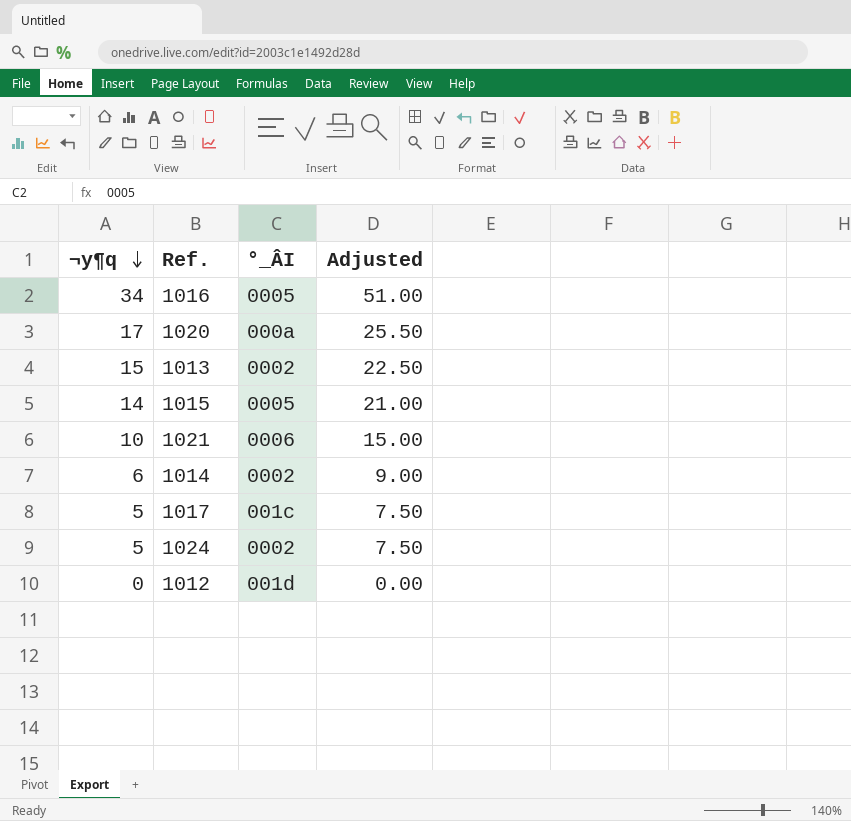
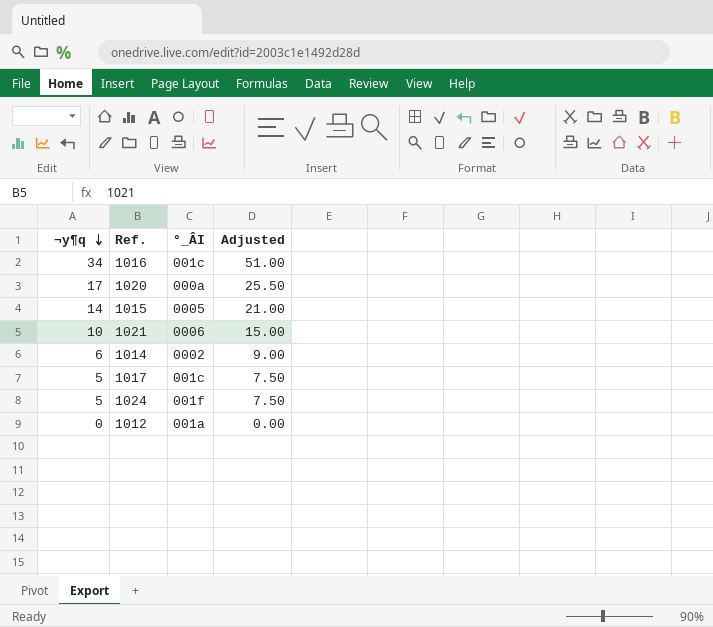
row 1013: 15 | 0002 | 22.50 -> none
1016 | °_ÂI: 0005 -> 001c
1024 | °_ÂI: 0002 -> 001f
1012 | °_ÂI: 001d -> 001a

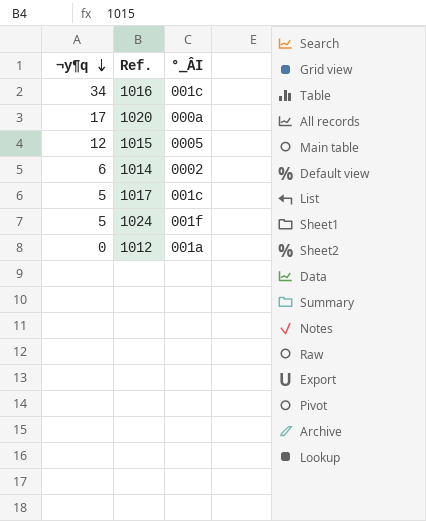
column Adjusted | formula: [¬y¶q] * 1.5 -> none
row 1021: 10 | 0006 | 15.00 -> none
1015 | ¬y¶q: 14 -> 12

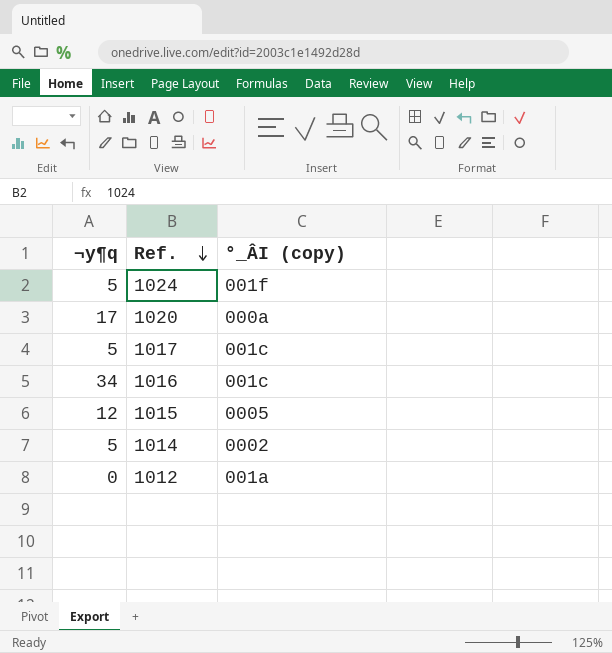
row order: ¬y¶q descending -> Ref. descending
column name: °_ÂI -> °_ÂI (copy)
1014 | ¬y¶q: 6 -> 5

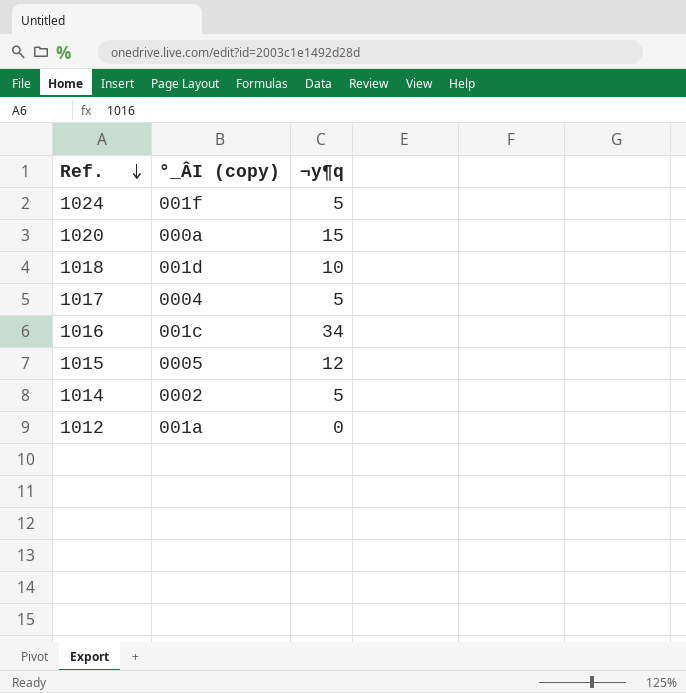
column ¬y¶q | position: 1 -> 3
1020 | ¬y¶q: 17 -> 15
row 1018: none -> 001d | 10
1017 | °_ÂI (copy): 001c -> 0004

